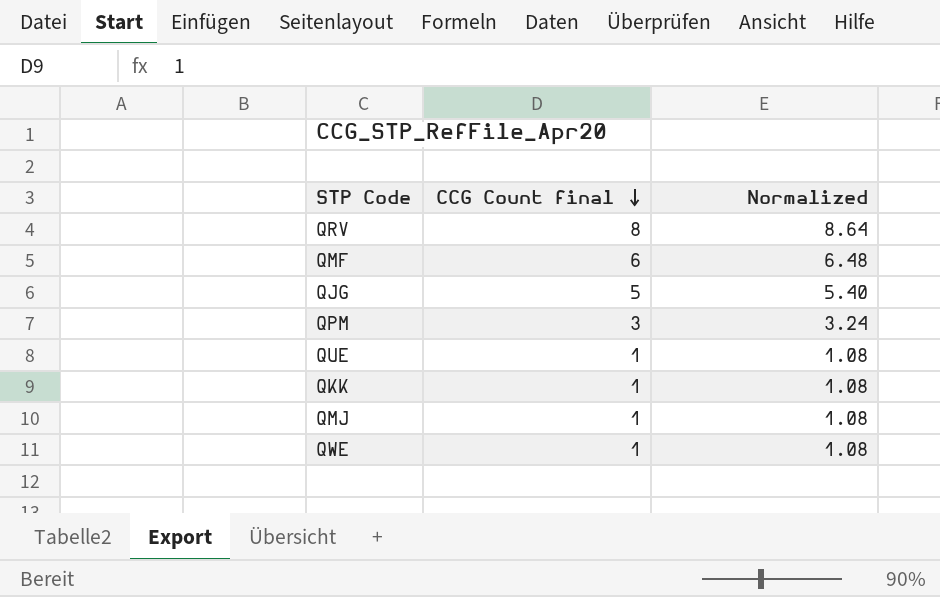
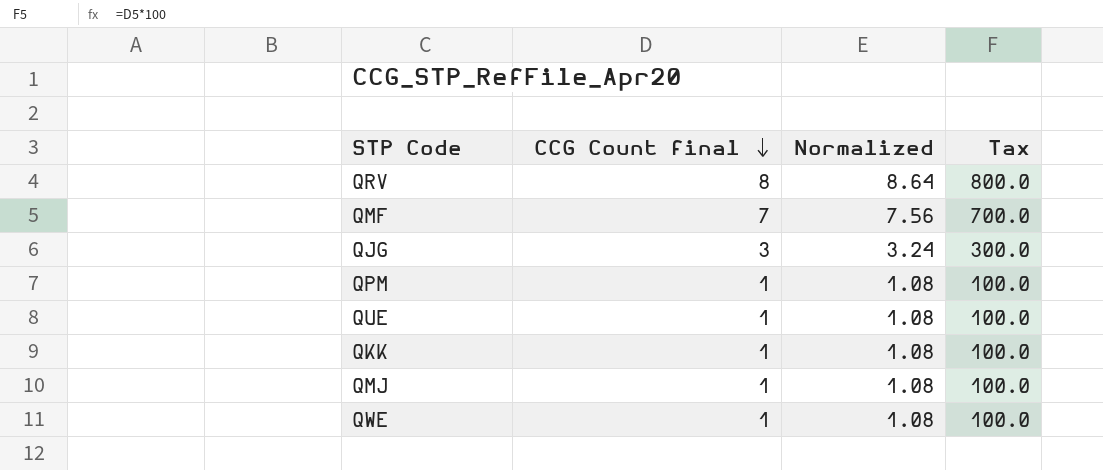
column Tax | formula: none -> [CCG Count final] * 100
QMF | CCG Count final: 6 -> 7
QMF | Normalized: 6.48 -> 7.56
QJG | CCG Count final: 5 -> 3
QJG | Normalized: 5.40 -> 3.24
QPM | CCG Count final: 3 -> 1
QPM | Normalized: 3.24 -> 1.08

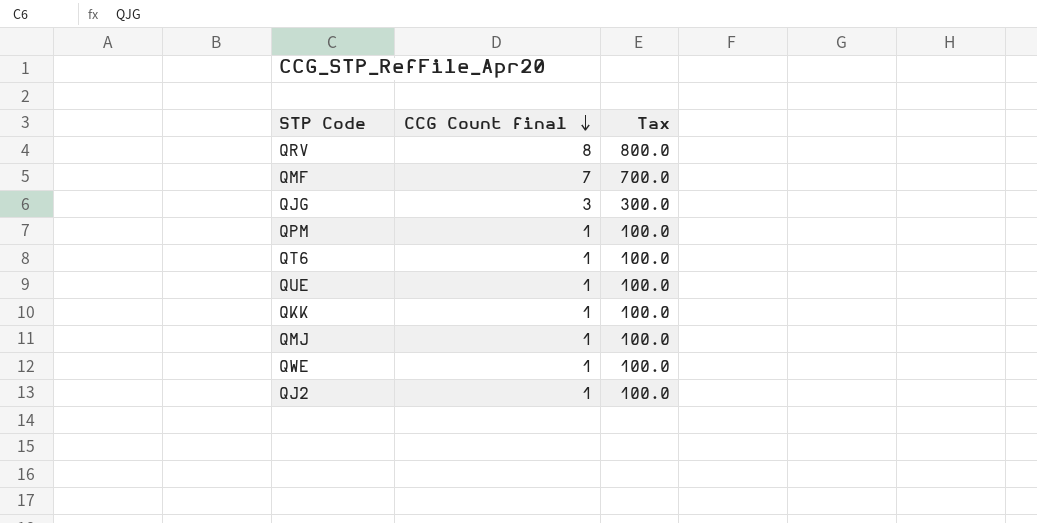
column Normalized | formula: [CCG Count final] * 1.08 -> none
row QT6: none -> 1 | 100.0
row QJ2: none -> 1 | 100.0

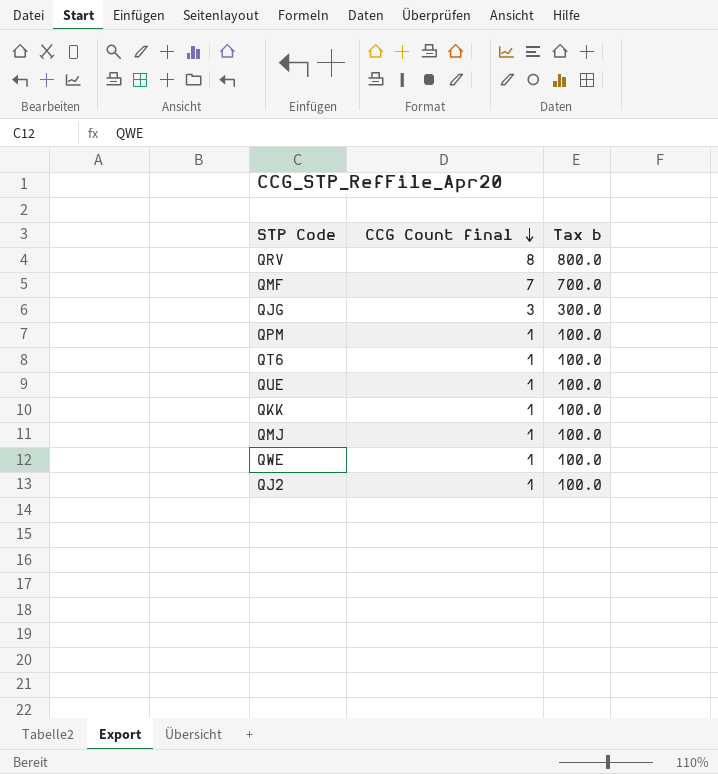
column name: Tax -> Tax b

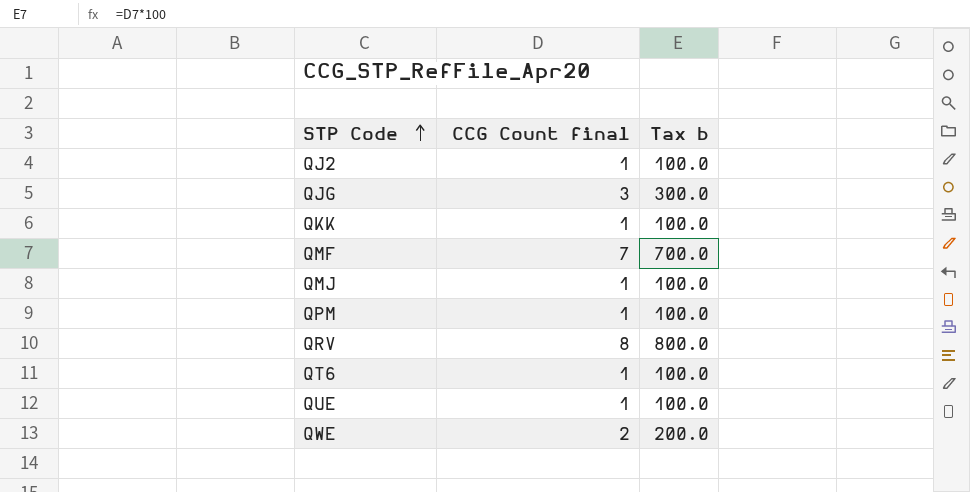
row order: CCG Count final descending -> STP Code ascending
QWE | CCG Count final: 1 -> 2
QWE | Tax b: 100.0 -> 200.0

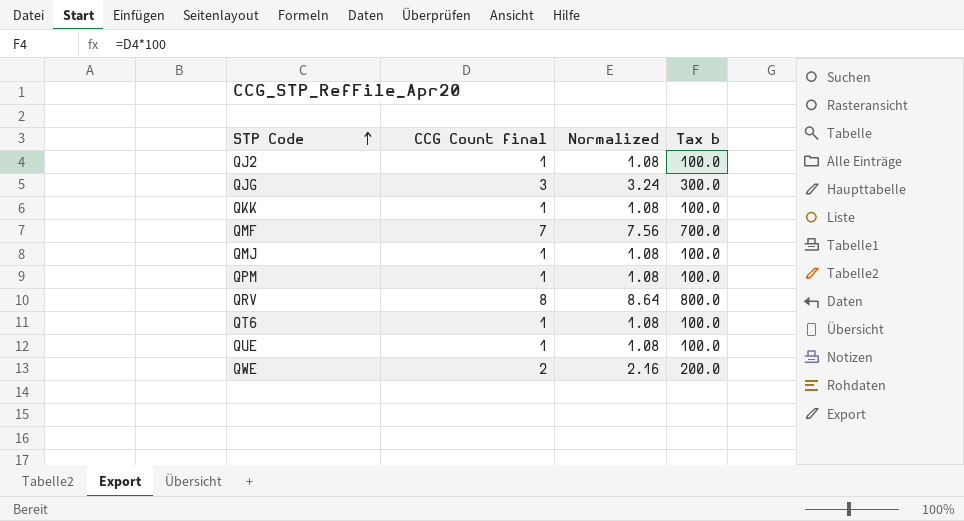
column Normalized | formula: none -> [CCG Count final] * 1.08

